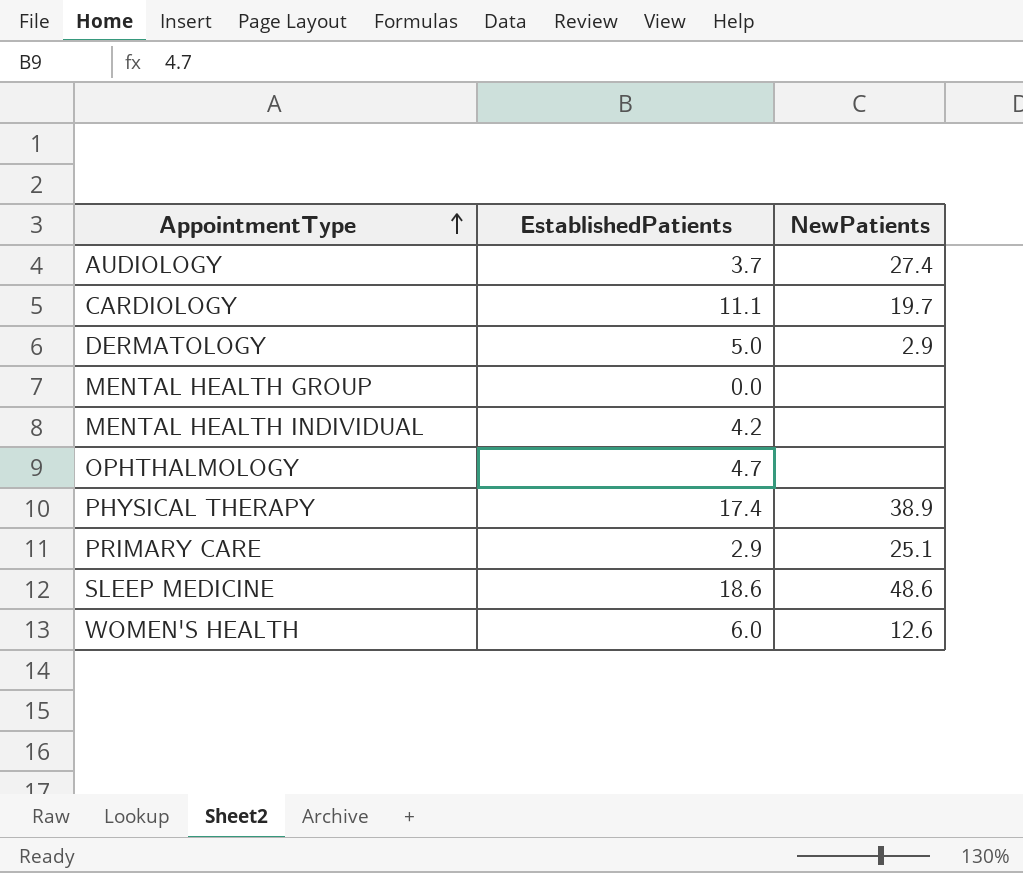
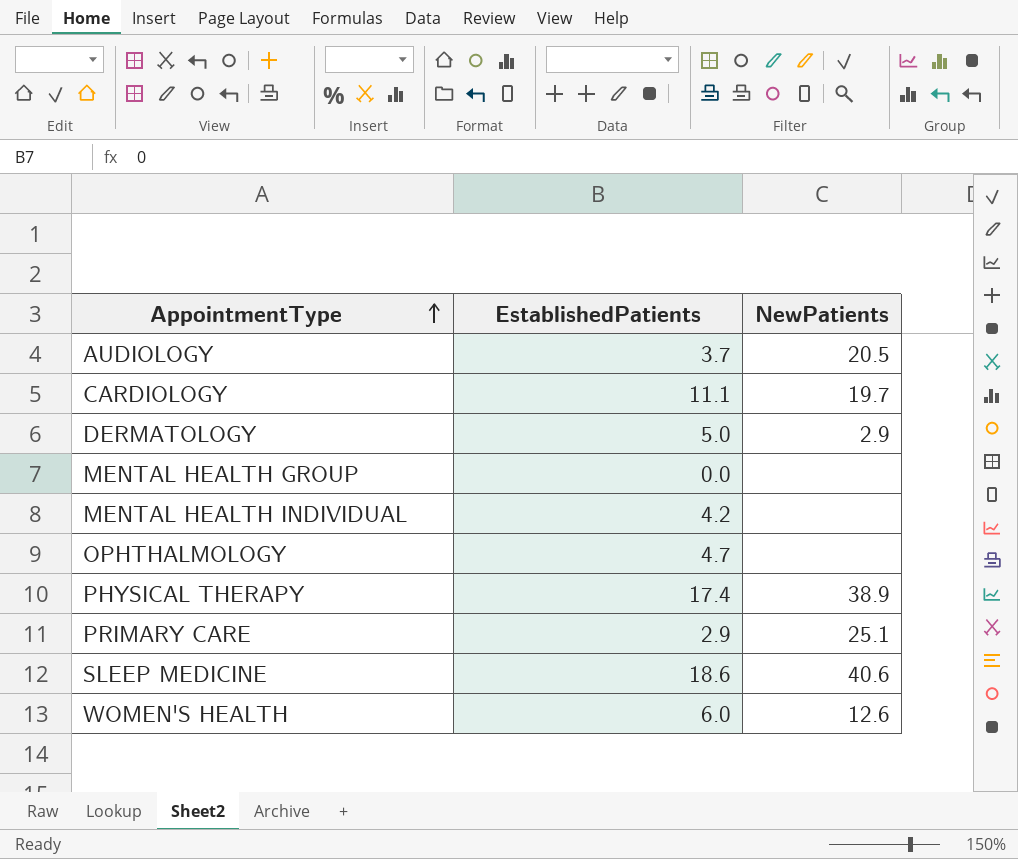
AUDIOLOGY | NewPatients: 27.4 -> 20.5
SLEEP MEDICINE | NewPatients: 48.6 -> 40.6

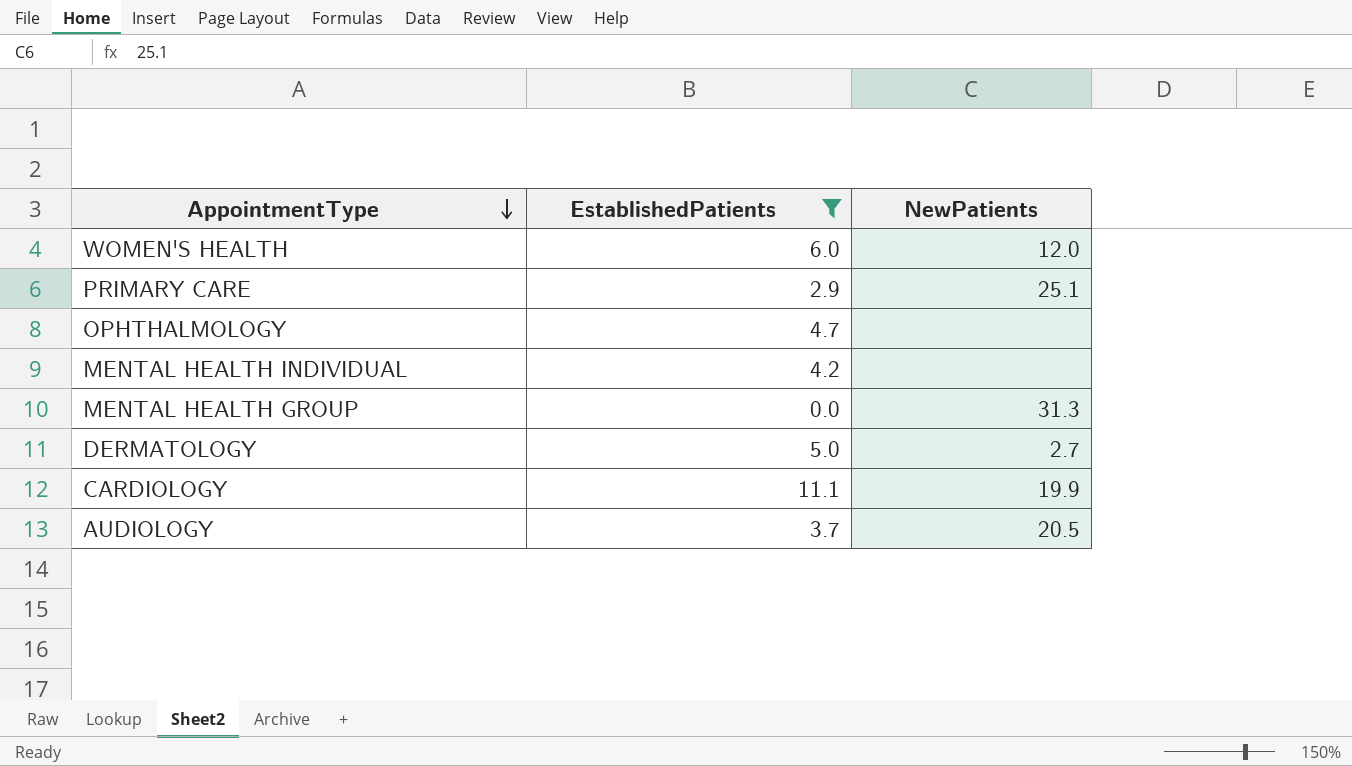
filter: none -> EstablishedPatients <= 11.1
row order: AppointmentType ascending -> AppointmentType descending
WOMEN'S HEALTH | NewPatients: 12.6 -> 12.0
MENTAL HEALTH GROUP | NewPatients: none -> 31.3
DERMATOLOGY | NewPatients: 2.9 -> 2.7
CARDIOLOGY | NewPatients: 19.7 -> 19.9

